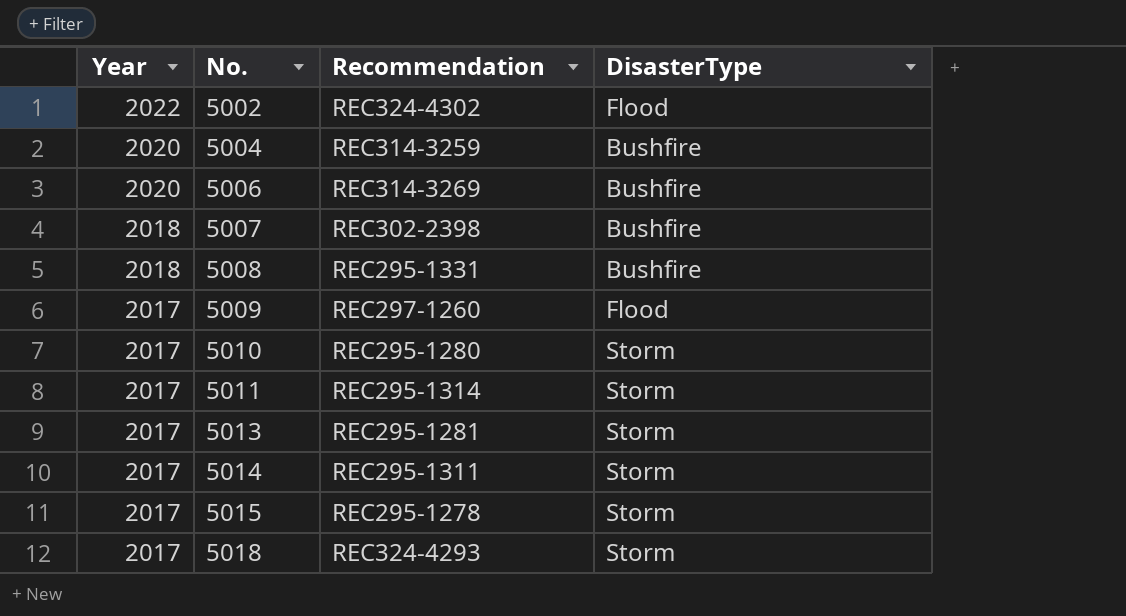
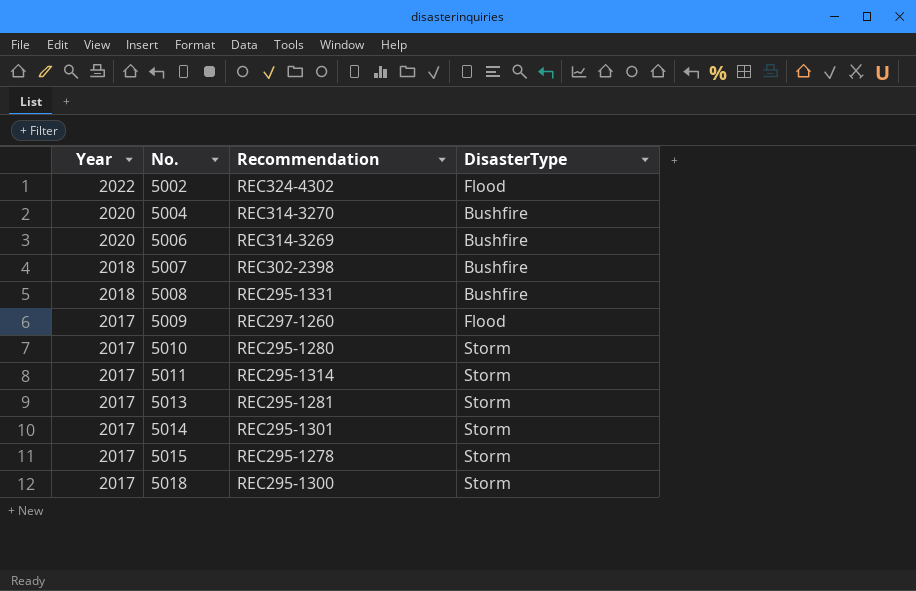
5004 | Recommendation: REC314-3259 -> REC314-3270
5014 | Recommendation: REC295-1311 -> REC295-1301
5018 | Recommendation: REC324-4293 -> REC295-1300

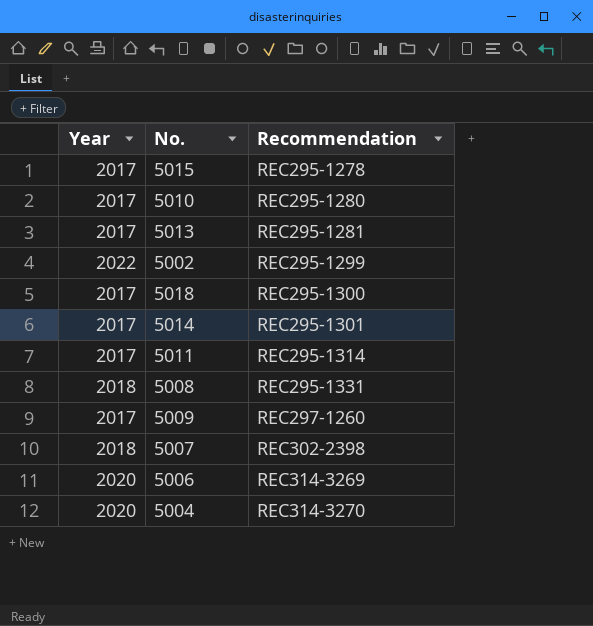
row order: Year descending -> Recommendation ascending
column DisasterType | position: 4 -> none
5002 | Recommendation: REC324-4302 -> REC295-1299

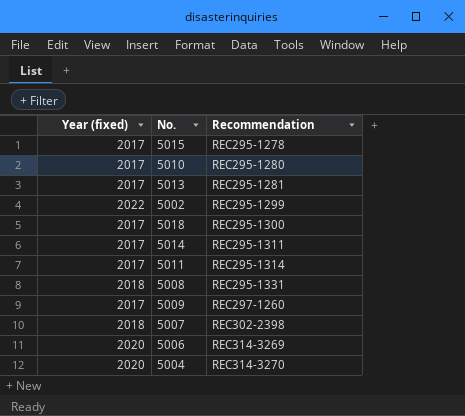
column name: Year -> Year (fixed)
5014 | Recommendation: REC295-1301 -> REC295-1311

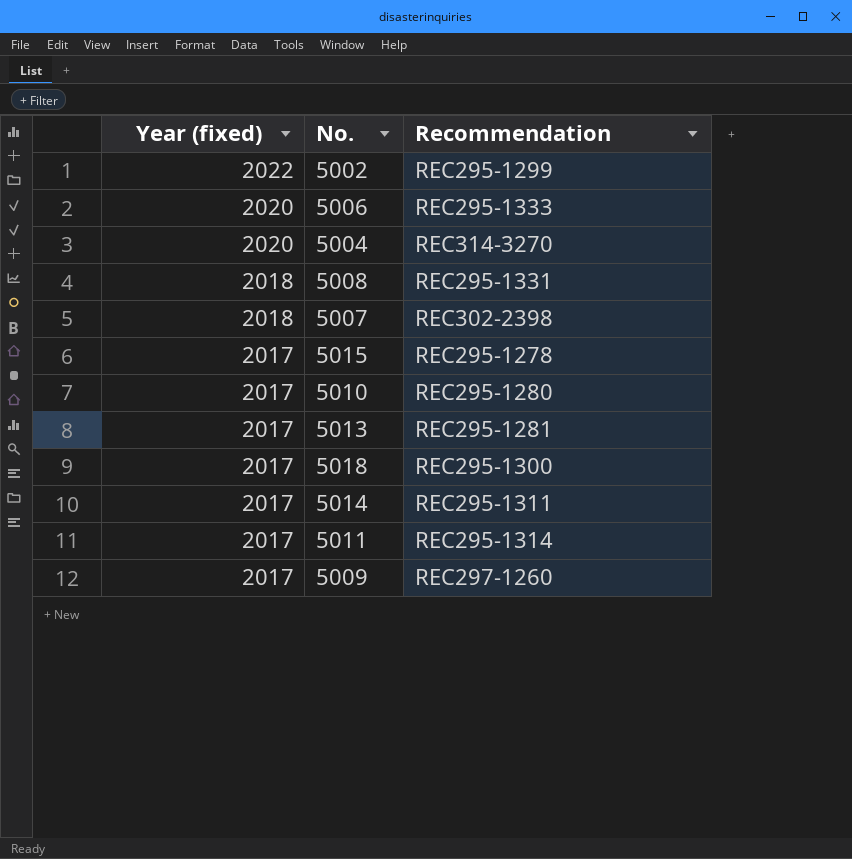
row order: Recommendation ascending -> Year (fixed) descending
5006 | Recommendation: REC314-3269 -> REC295-1333

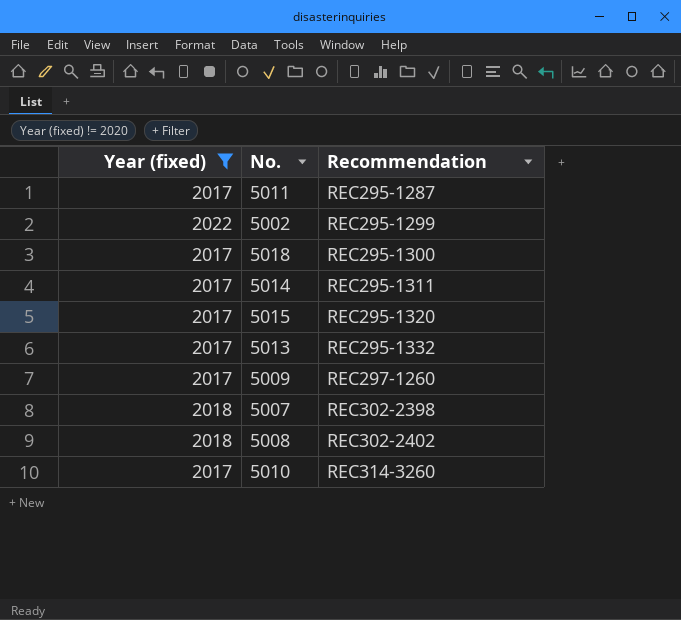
filter: none -> Year (fixed) != 2020
row order: Year (fixed) descending -> Recommendation ascending
5011 | Recommendation: REC295-1314 -> REC295-1287
5015 | Recommendation: REC295-1278 -> REC295-1320
5013 | Recommendation: REC295-1281 -> REC295-1332
5008 | Recommendation: REC295-1331 -> REC302-2402
5010 | Recommendation: REC295-1280 -> REC314-3260

